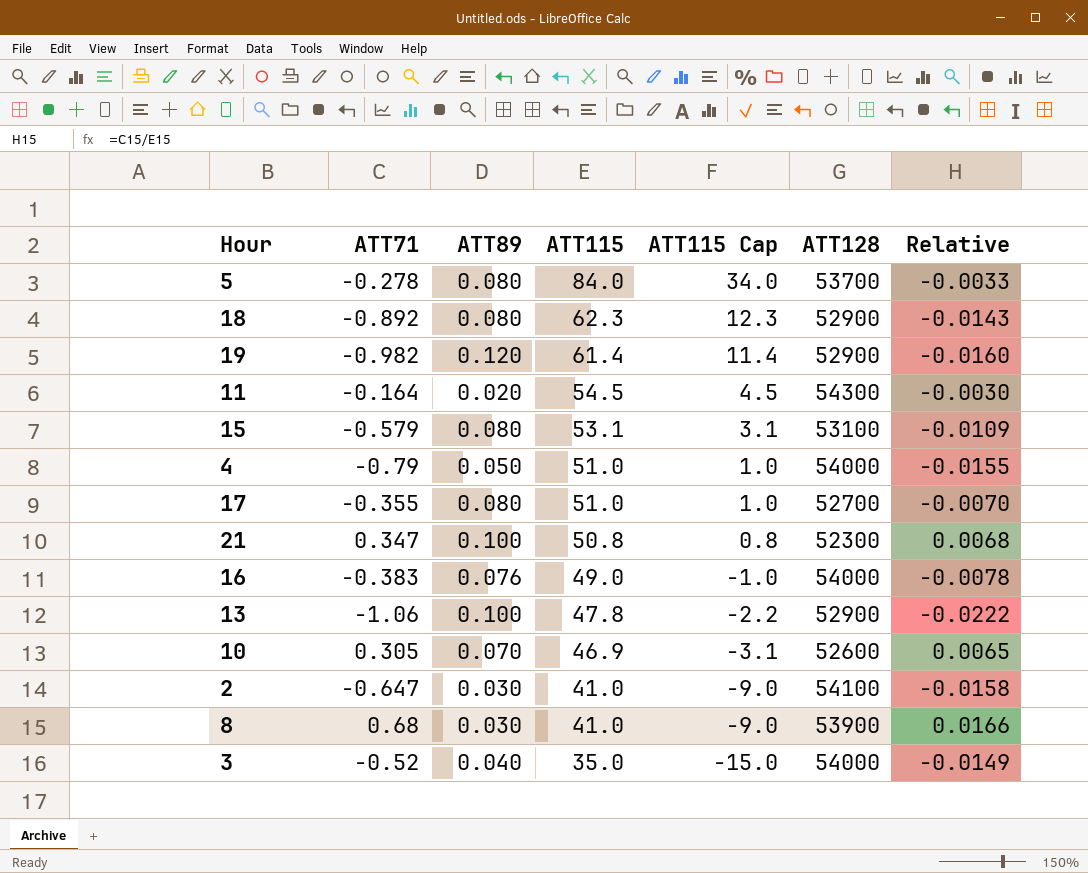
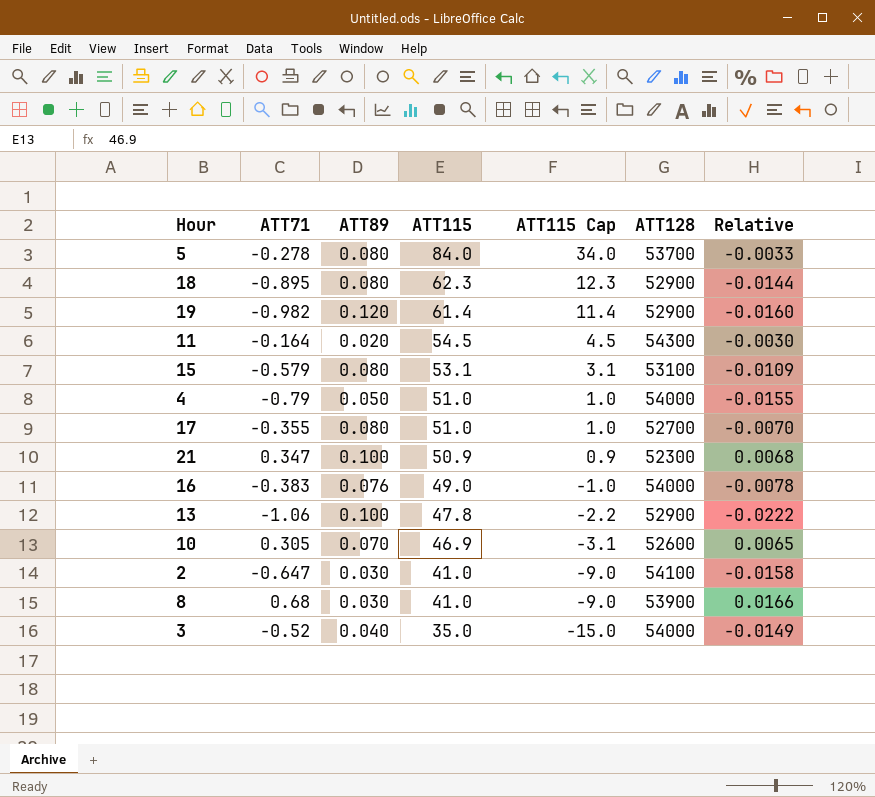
18 | ATT71: -0.892 -> -0.895
18 | Relative: -0.0143 -> -0.0144
21 | ATT115: 50.8 -> 50.9
21 | ATT115 Cap: 0.8 -> 0.9

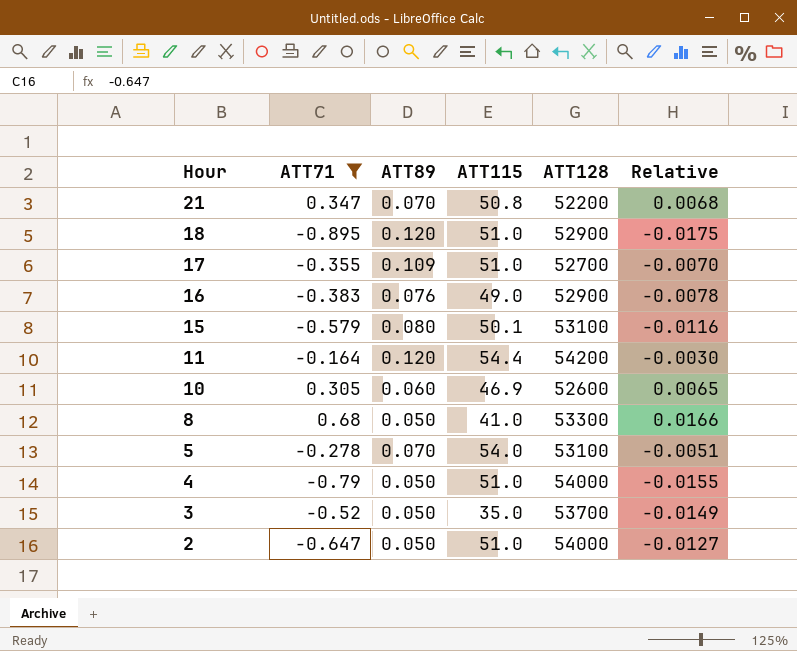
filter: none -> ATT71 >= -0.895
row order: ATT115 descending -> Hour descending
column ATT115 Cap | formula: [ATT115] - 50 -> none
21 | ATT89: 0.100 -> 0.070
21 | ATT115: 50.9 -> 50.8
21 | ATT128: 52300 -> 52200
18 | ATT89: 0.080 -> 0.120
18 | ATT115: 62.3 -> 51.0
18 | Relative: -0.0144 -> -0.0175
17 | ATT89: 0.080 -> 0.109
16 | ATT128: 54000 -> 52900
15 | ATT115: 53.1 -> 50.1
15 | Relative: -0.0109 -> -0.0116
11 | ATT89: 0.020 -> 0.120
11 | ATT115: 54.5 -> 54.4
11 | ATT128: 54300 -> 54200
10 | ATT89: 0.070 -> 0.060
8 | ATT89: 0.030 -> 0.050
8 | ATT128: 53900 -> 53300
5 | ATT89: 0.080 -> 0.070
5 | ATT115: 84.0 -> 54.0
5 | ATT128: 53700 -> 53100
5 | Relative: -0.0033 -> -0.0051
3 | ATT89: 0.040 -> 0.050
3 | ATT128: 54000 -> 53700
2 | ATT89: 0.030 -> 0.050
2 | ATT115: 41.0 -> 51.0
2 | ATT128: 54100 -> 54000
2 | Relative: -0.0158 -> -0.0127

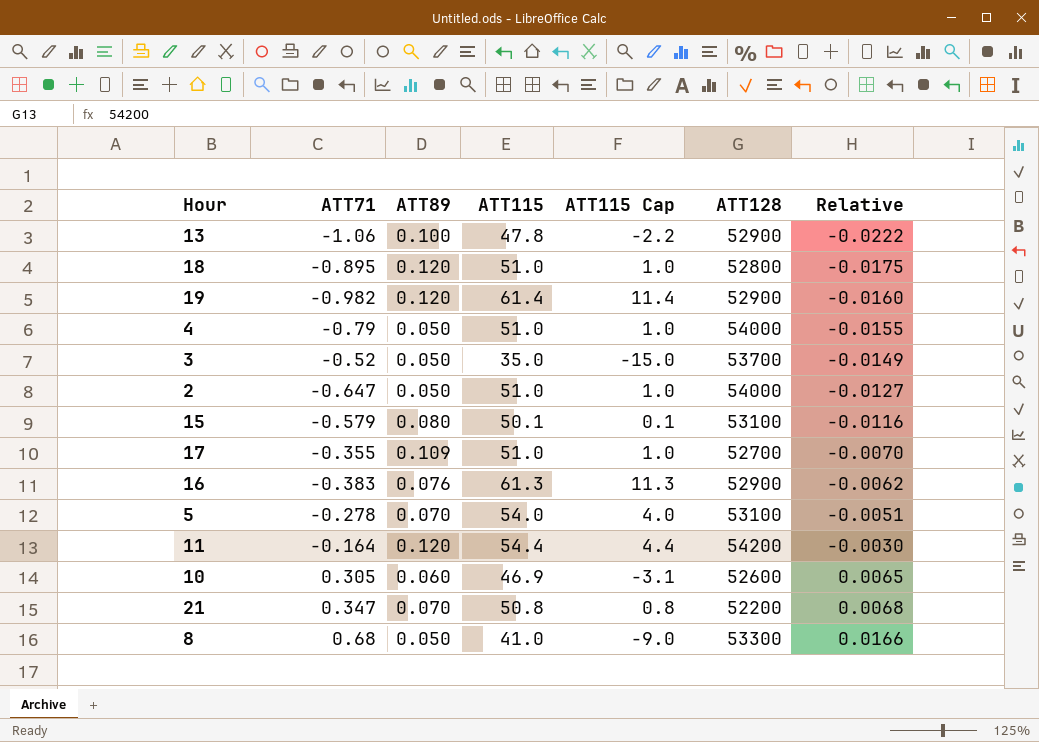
filter: ATT71 >= -0.895 -> none
row order: Hour descending -> Relative ascending
column ATT115 Cap | formula: none -> [ATT115] - 50
18 | ATT128: 52900 -> 52800
16 | ATT115: 49.0 -> 61.3
16 | Relative: -0.0078 -> -0.0062

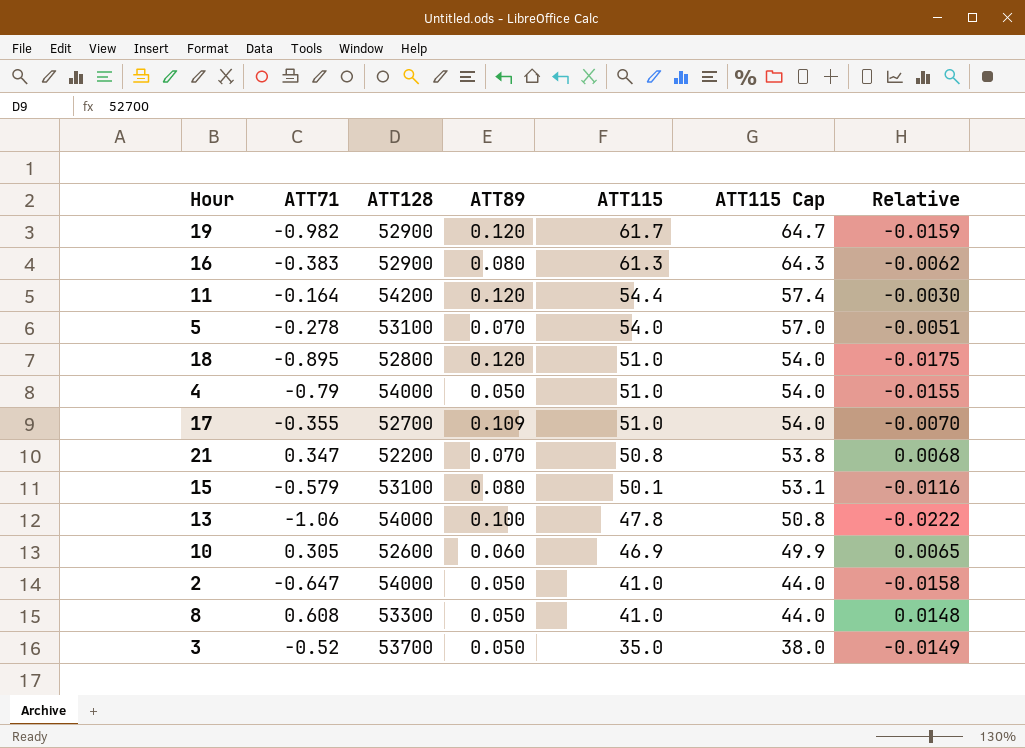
row order: Relative ascending -> ATT115 descending
column ATT128 | position: 6 -> 3
column ATT115 Cap | formula: [ATT115] - 50 -> [ATT115] + 3
19 | ATT115: 61.4 -> 61.7
19 | Relative: -0.0160 -> -0.0159
16 | ATT89: 0.076 -> 0.080
13 | ATT128: 52900 -> 54000
2 | ATT115: 51.0 -> 41.0
2 | Relative: -0.0127 -> -0.0158
8 | ATT71: 0.68 -> 0.608
8 | Relative: 0.0166 -> 0.0148

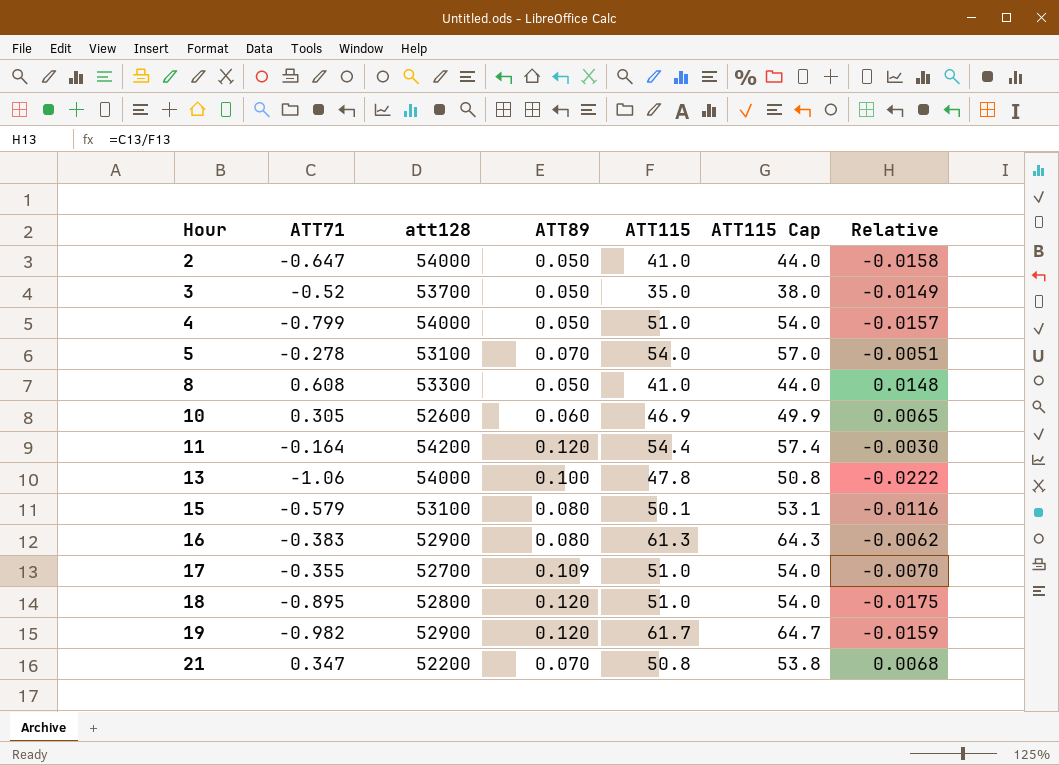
row order: ATT115 descending -> Hour ascending
column name: ATT128 -> att128
4 | ATT71: -0.79 -> -0.799
4 | Relative: -0.0155 -> -0.0157

